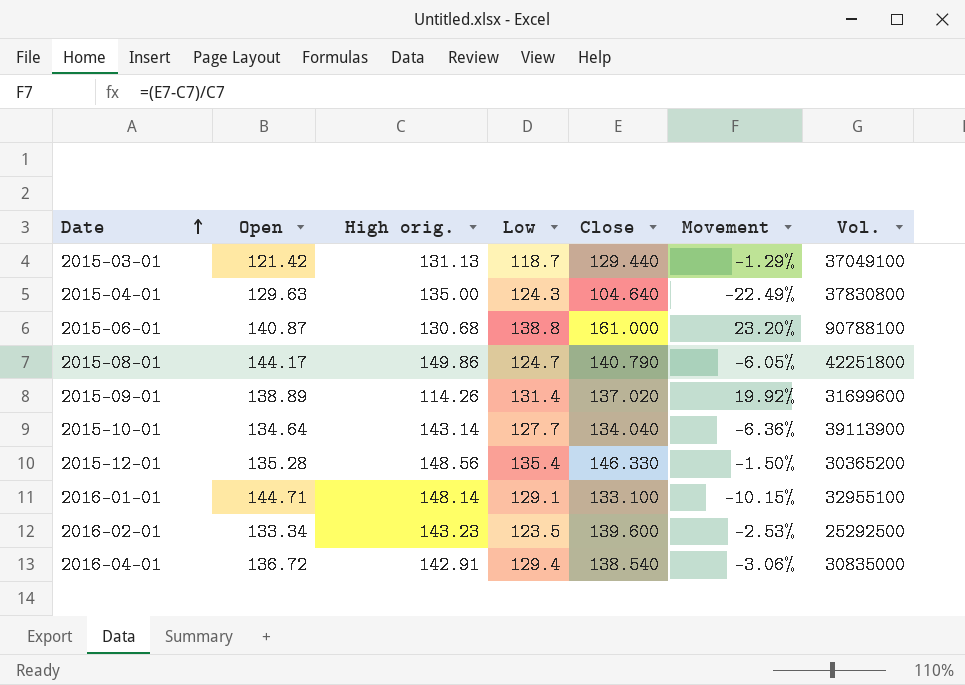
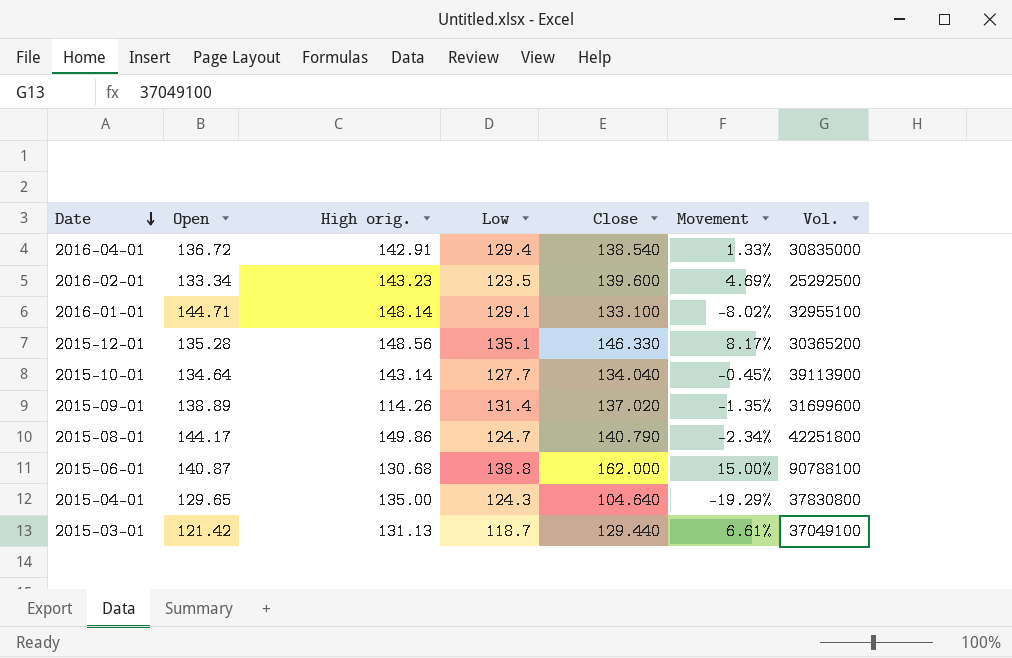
row order: Date ascending -> Date descending
column Movement | formula: ([Close] - [High orig.]) / [High orig.] -> ([Close] - [Open]) / [Open]
2015-12-01 | Low: 135.4 -> 135.1
2015-06-01 | Close: 161.000 -> 162.000
2015-04-01 | Open: 129.63 -> 129.65

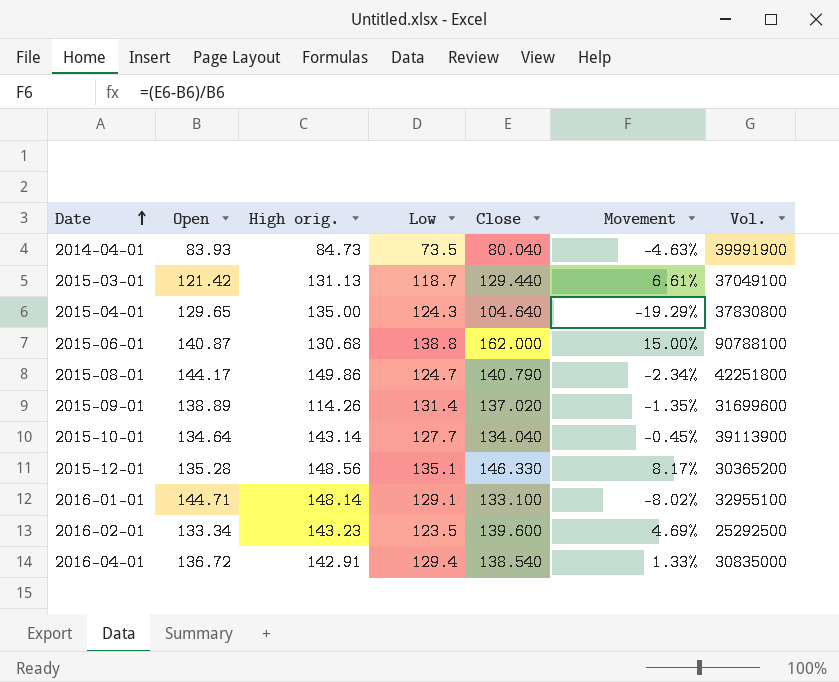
row order: Date descending -> Date ascending
row 2014-04-01: none -> 83.93 | 84.73 | 73.5 | 80.040 | -4.63% | 39991900

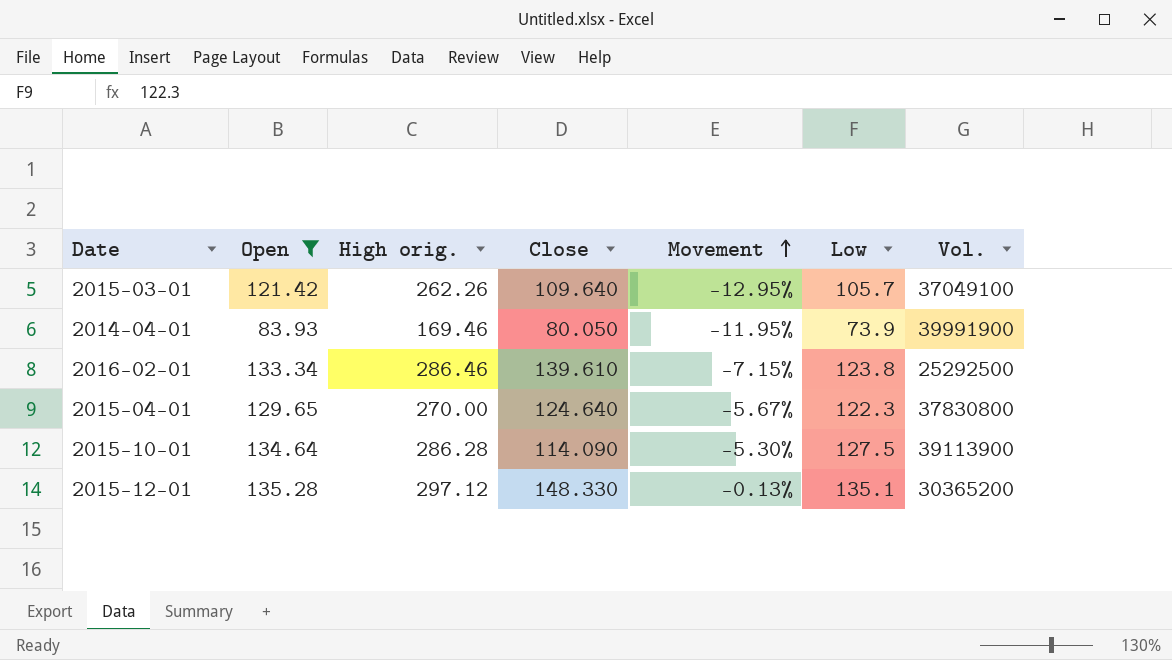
filter: none -> Open <= 135.28
row order: Date ascending -> Movement ascending
column Movement | formula: ([Close] - [Open]) / [Open] -> ([Low] - [Open]) / [Open]
column Low | position: 4 -> 6
2015-03-01 | High orig.: 131.13 -> 262.26
2015-03-01 | Close: 129.440 -> 109.640
2015-03-01 | Low: 118.7 -> 105.7
2014-04-01 | High orig.: 84.73 -> 169.46
2014-04-01 | Close: 80.040 -> 80.050
2014-04-01 | Low: 73.5 -> 73.9
2016-02-01 | High orig.: 143.23 -> 286.46
2016-02-01 | Close: 139.600 -> 139.610
2016-02-01 | Low: 123.5 -> 123.8
2015-04-01 | High orig.: 135.00 -> 270.00
2015-04-01 | Close: 104.640 -> 124.640
2015-04-01 | Low: 124.3 -> 122.3
2015-10-01 | High orig.: 143.14 -> 286.28
2015-10-01 | Close: 134.040 -> 114.090
2015-10-01 | Low: 127.7 -> 127.5
2015-12-01 | High orig.: 148.56 -> 297.12
2015-12-01 | Close: 146.330 -> 148.330

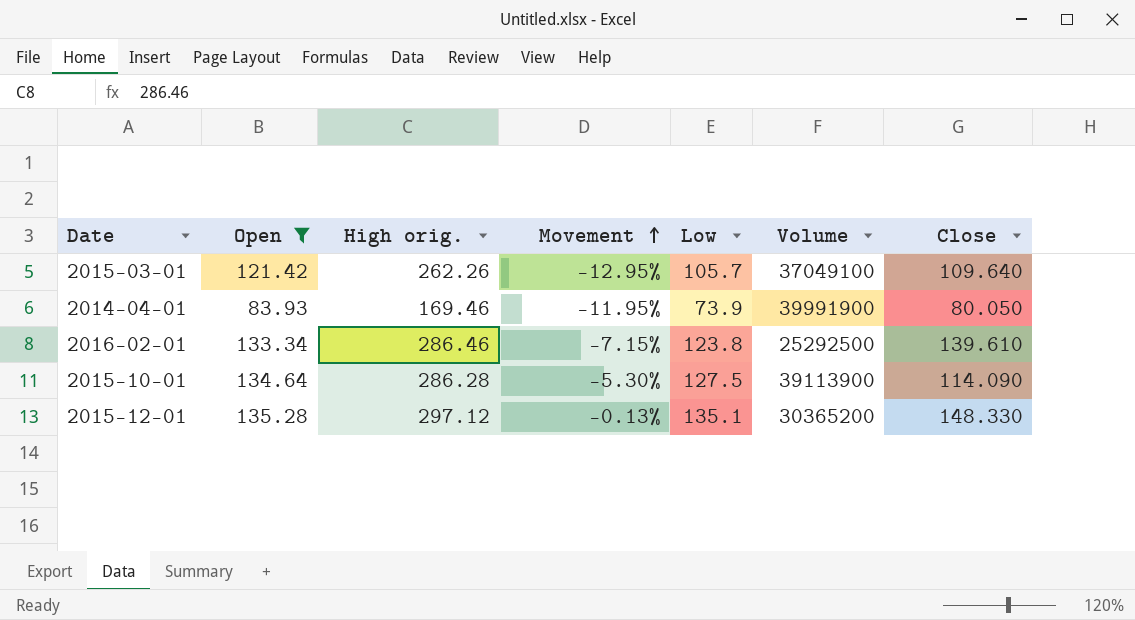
column name: Vol. -> Volume
column Close | position: 4 -> 7
row 2015-04-01: 129.65 | 270.00 | 124.640 | -5.67% | 122.3 | 37830800 -> none

